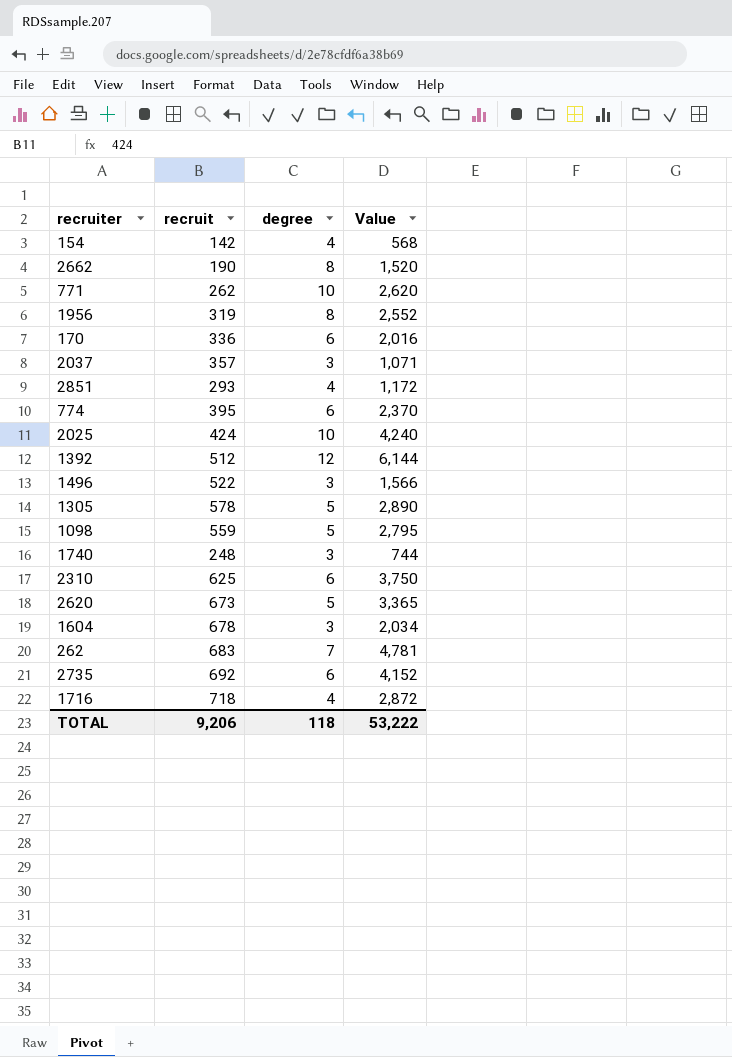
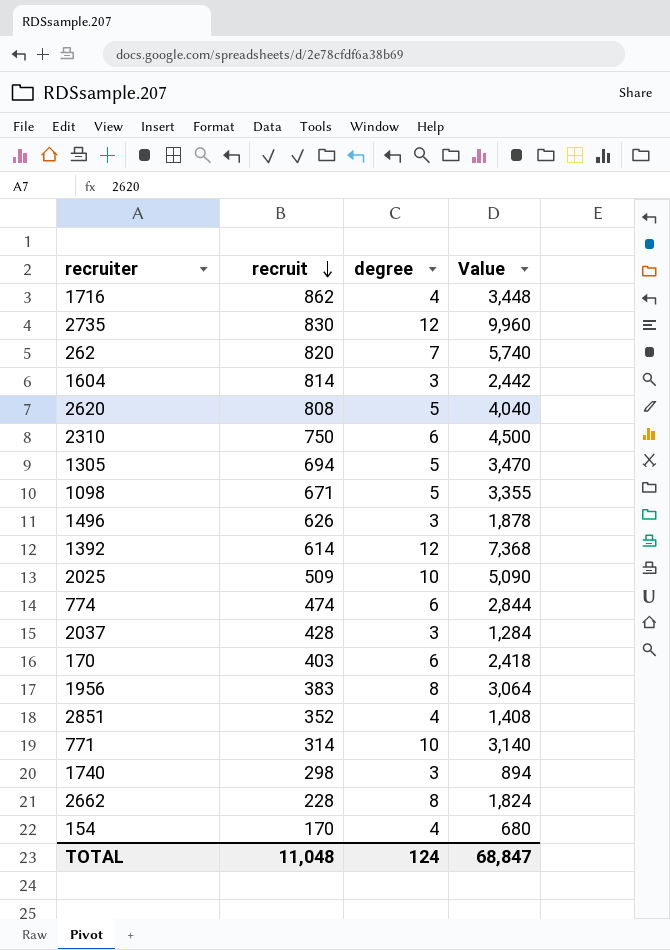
row order: none -> recruit descending
1716 | recruit: 718 -> 862
1716 | Value: 2,872 -> 3,448
2735 | recruit: 692 -> 830
2735 | degree: 6 -> 12
2735 | Value: 4,152 -> 9,960
262 | recruit: 683 -> 820
262 | Value: 4,781 -> 5,740
1604 | recruit: 678 -> 814
1604 | Value: 2,034 -> 2,442
2620 | recruit: 673 -> 808
2620 | Value: 3,365 -> 4,040
2310 | recruit: 625 -> 750
2310 | Value: 3,750 -> 4,500
1305 | recruit: 578 -> 694
1305 | Value: 2,890 -> 3,470
1098 | recruit: 559 -> 671
1098 | Value: 2,795 -> 3,355
1496 | recruit: 522 -> 626
1496 | Value: 1,566 -> 1,878
1392 | recruit: 512 -> 614
1392 | Value: 6,144 -> 7,368
2025 | recruit: 424 -> 509
2025 | Value: 4,240 -> 5,090
774 | recruit: 395 -> 474
774 | Value: 2,370 -> 2,844
2037 | recruit: 357 -> 428
2037 | Value: 1,071 -> 1,284
170 | recruit: 336 -> 403
170 | Value: 2,016 -> 2,418
1956 | recruit: 319 -> 383
1956 | Value: 2,552 -> 3,064
2851 | recruit: 293 -> 352
2851 | Value: 1,172 -> 1,408
771 | recruit: 262 -> 314
771 | Value: 2,620 -> 3,140
1740 | recruit: 248 -> 298
1740 | Value: 744 -> 894
2662 | recruit: 190 -> 228
2662 | Value: 1,520 -> 1,824
154 | recruit: 142 -> 170
154 | Value: 568 -> 680
TOTAL | recruit: 9,206 -> 11,048
TOTAL | degree: 118 -> 124
TOTAL | Value: 53,222 -> 68,847

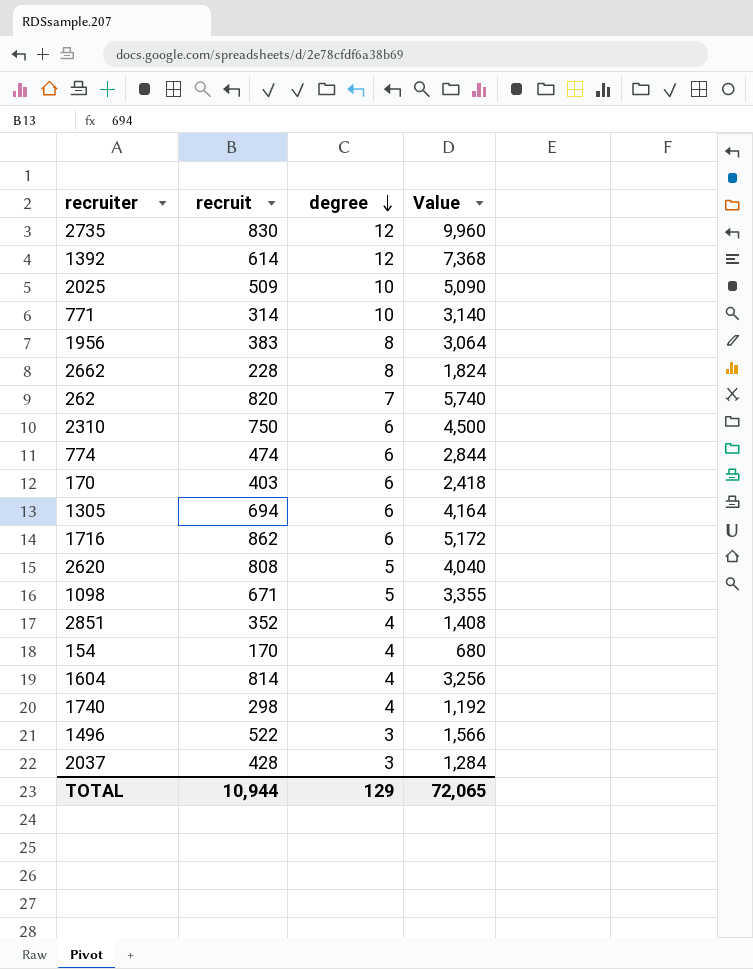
row order: recruit descending -> degree descending
1305 | degree: 5 -> 6
1305 | Value: 3,470 -> 4,164
1716 | degree: 4 -> 6
1716 | Value: 3,448 -> 5,172
1604 | degree: 3 -> 4
1604 | Value: 2,442 -> 3,256
1740 | degree: 3 -> 4
1740 | Value: 894 -> 1,192
1496 | recruit: 626 -> 522
1496 | Value: 1,878 -> 1,566
TOTAL | recruit: 11,048 -> 10,944
TOTAL | degree: 124 -> 129
TOTAL | Value: 68,847 -> 72,065

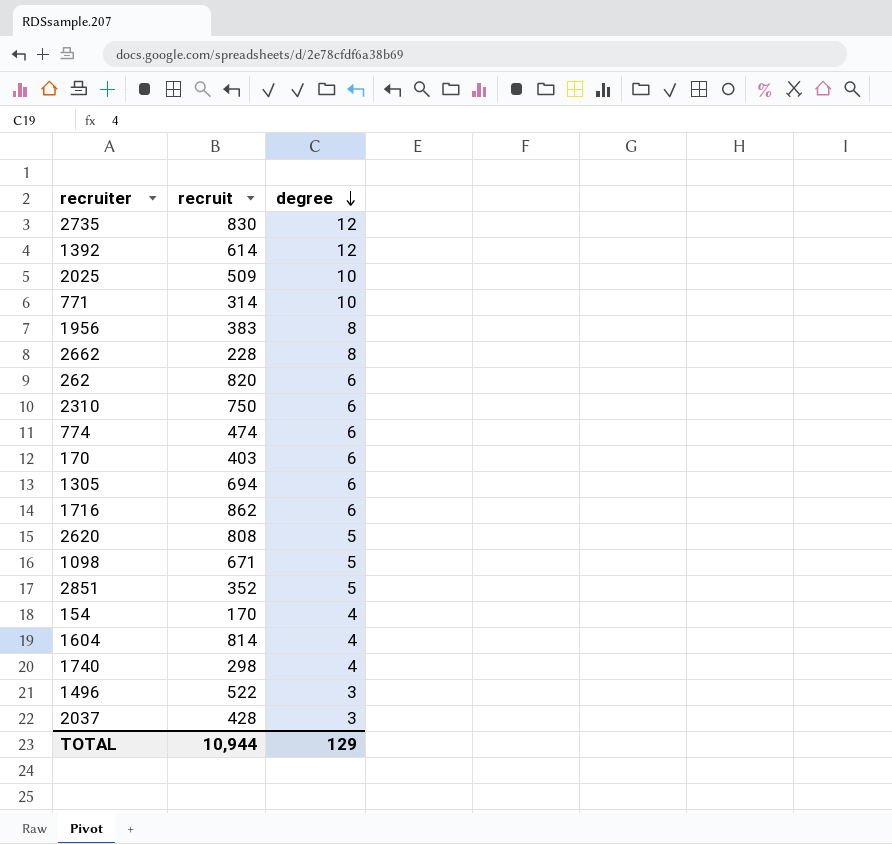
column Value | formula: [recruit] * [degree] -> none
262 | degree: 7 -> 6
2851 | degree: 4 -> 5

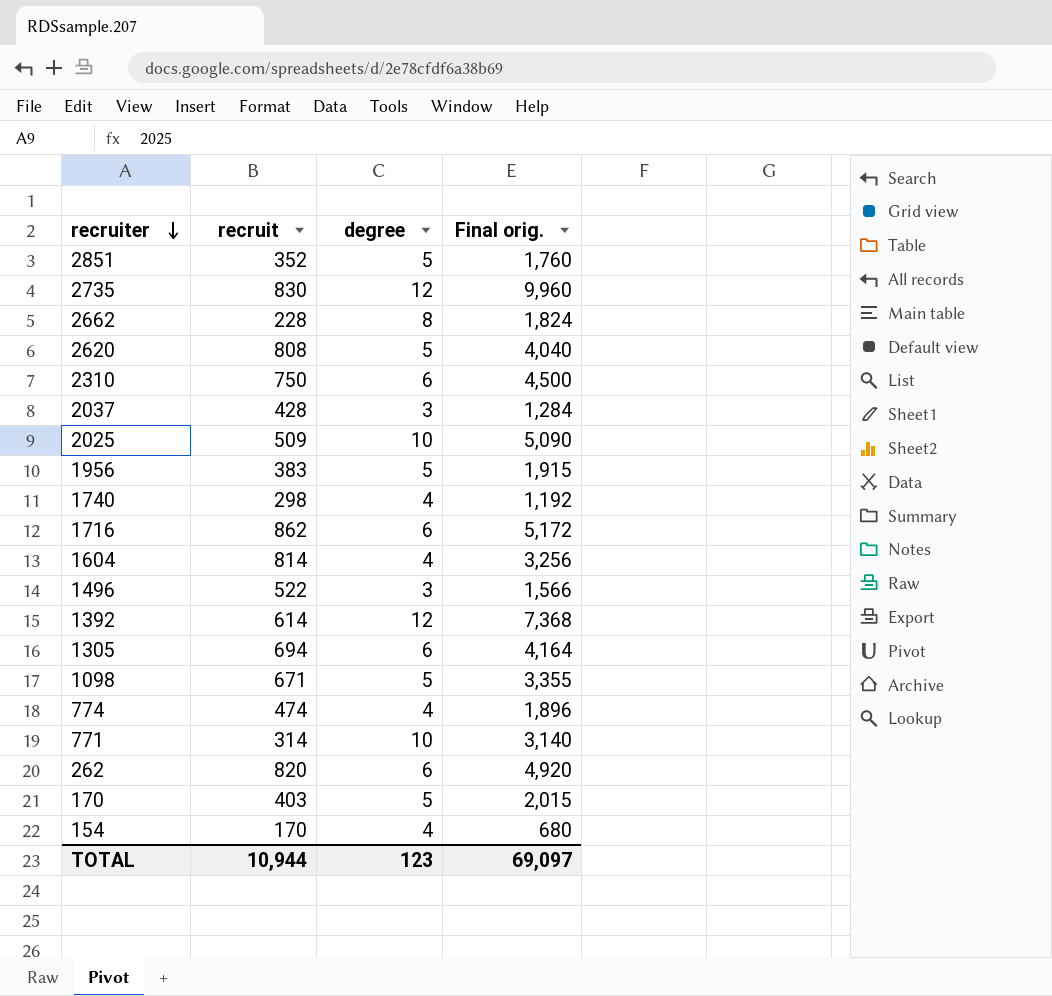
row order: degree descending -> recruiter descending
column Final orig. | formula: none -> [recruit] * [degree]
1956 | degree: 8 -> 5
774 | degree: 6 -> 4
170 | degree: 6 -> 5
TOTAL | degree: 129 -> 123

